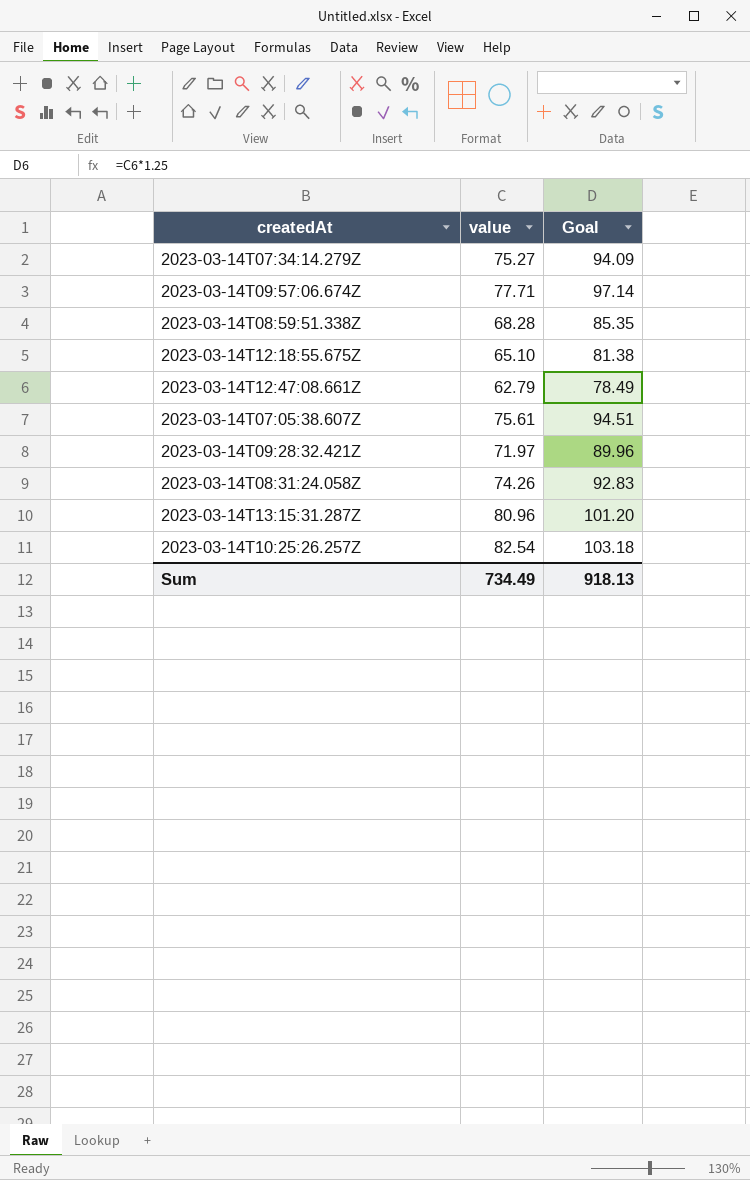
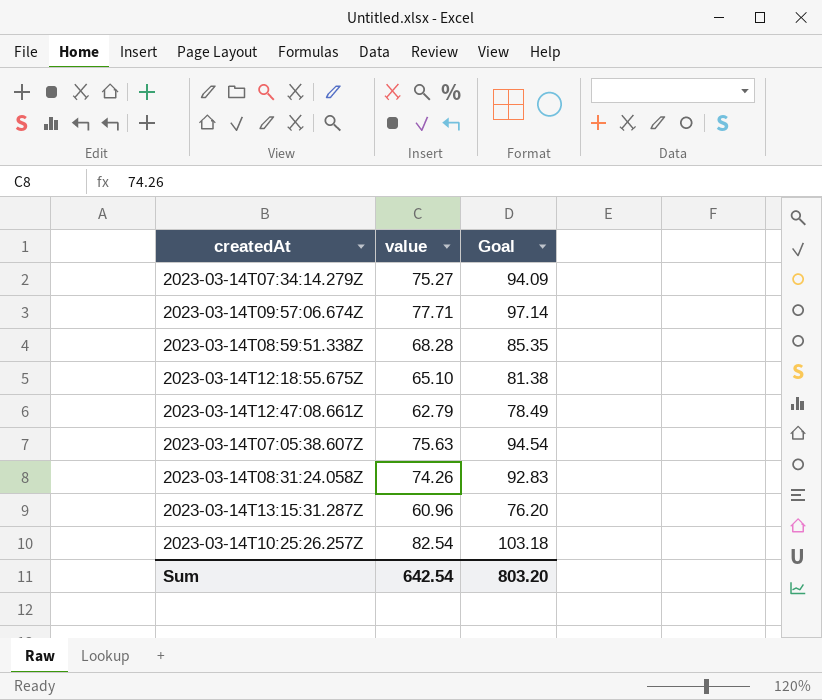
row 2023-03-14T09:28:32.421Z: 71.97 | 89.96 -> none
2023-03-14T07:05:38.607Z | value: 75.61 -> 75.63
2023-03-14T07:05:38.607Z | Goal: 94.51 -> 94.54
2023-03-14T13:15:31.287Z | value: 80.96 -> 60.96
2023-03-14T13:15:31.287Z | Goal: 101.20 -> 76.20
Sum | value: 734.49 -> 642.54
Sum | Goal: 918.13 -> 803.20

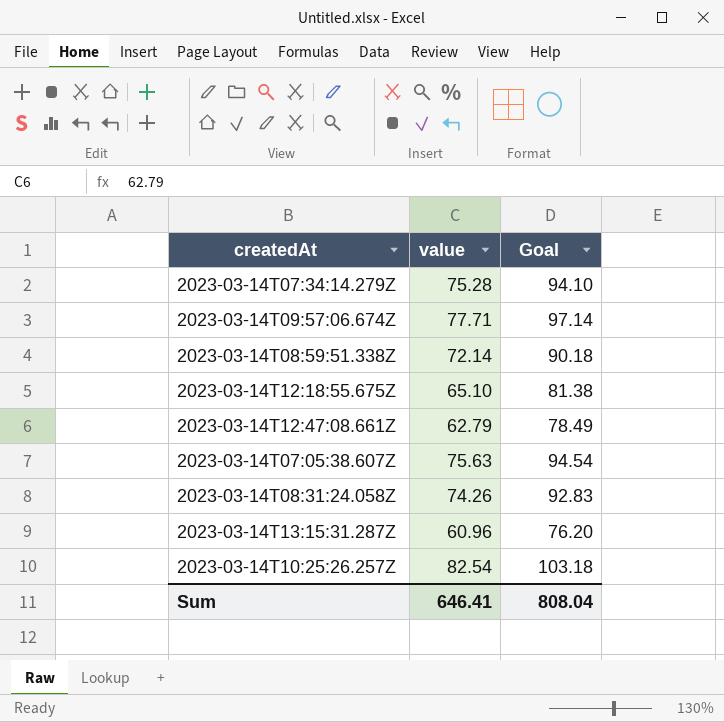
2023-03-14T07:34:14.279Z | value: 75.27 -> 75.28
2023-03-14T07:34:14.279Z | Goal: 94.09 -> 94.10
2023-03-14T08:59:51.338Z | value: 68.28 -> 72.14
2023-03-14T08:59:51.338Z | Goal: 85.35 -> 90.18
Sum | value: 642.54 -> 646.41
Sum | Goal: 803.20 -> 808.04

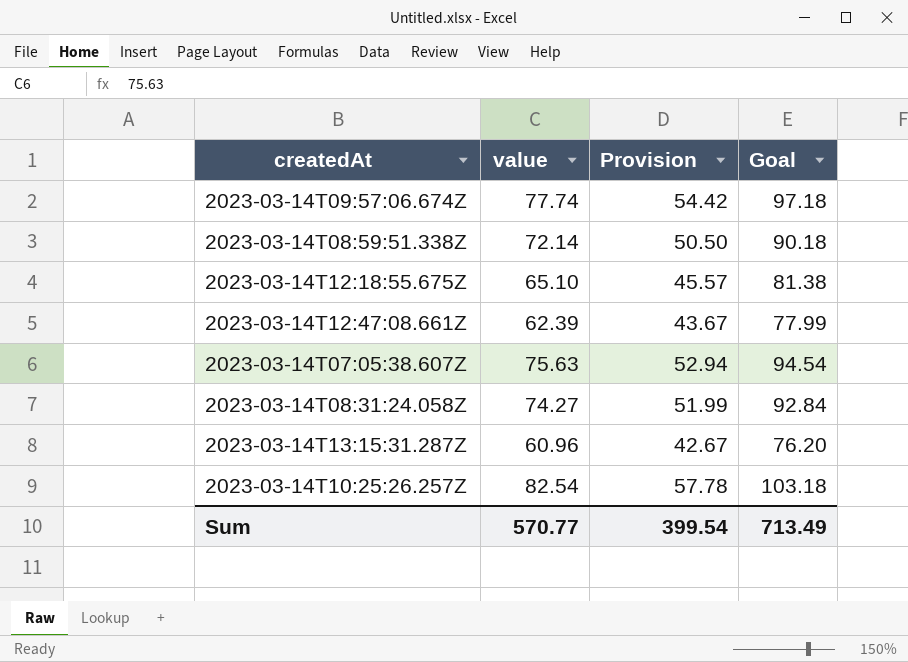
column Provision | formula: none -> [value] * 0.7
row 2023-03-14T07:34:14.279Z: 75.28 | 94.10 -> none
2023-03-14T09:57:06.674Z | value: 77.71 -> 77.74
2023-03-14T09:57:06.674Z | Goal: 97.14 -> 97.18
2023-03-14T12:47:08.661Z | value: 62.79 -> 62.39
2023-03-14T12:47:08.661Z | Goal: 78.49 -> 77.99
2023-03-14T08:31:24.058Z | value: 74.26 -> 74.27
2023-03-14T08:31:24.058Z | Goal: 92.83 -> 92.84
Sum | value: 646.41 -> 570.77
Sum | Goal: 808.04 -> 713.49

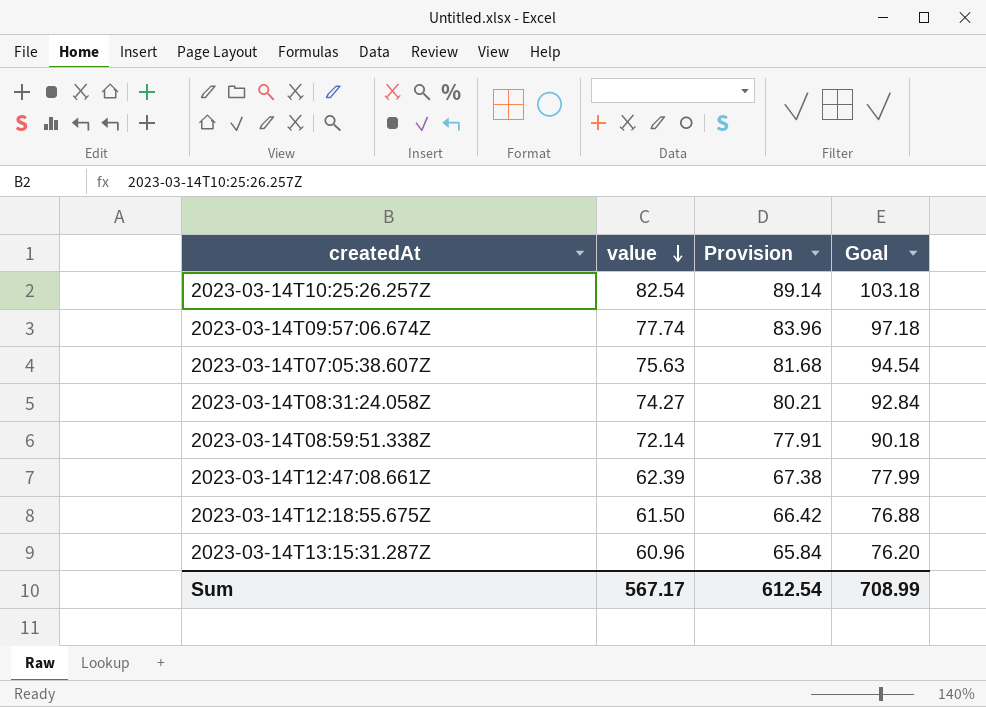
row order: none -> value descending
column Provision | formula: [value] * 0.7 -> [value] * 1.08
2023-03-14T12:18:55.675Z | value: 65.10 -> 61.50
2023-03-14T12:18:55.675Z | Goal: 81.38 -> 76.88
Sum | value: 570.77 -> 567.17
Sum | Provision: 399.54 -> 612.54
Sum | Goal: 713.49 -> 708.99

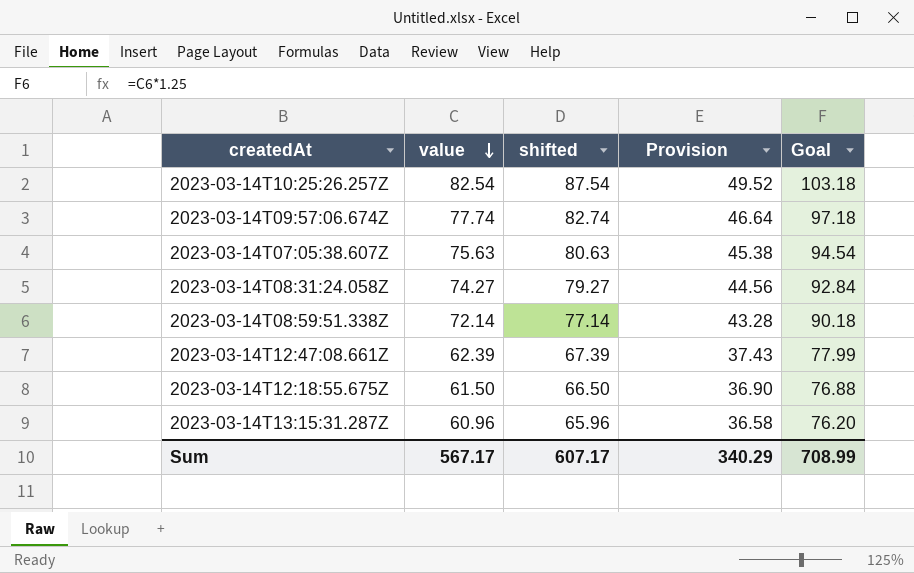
column shifted | formula: none -> [value] + 5
column Provision | formula: [value] * 1.08 -> [value] * 0.6
Sum | Provision: 612.54 -> 340.29

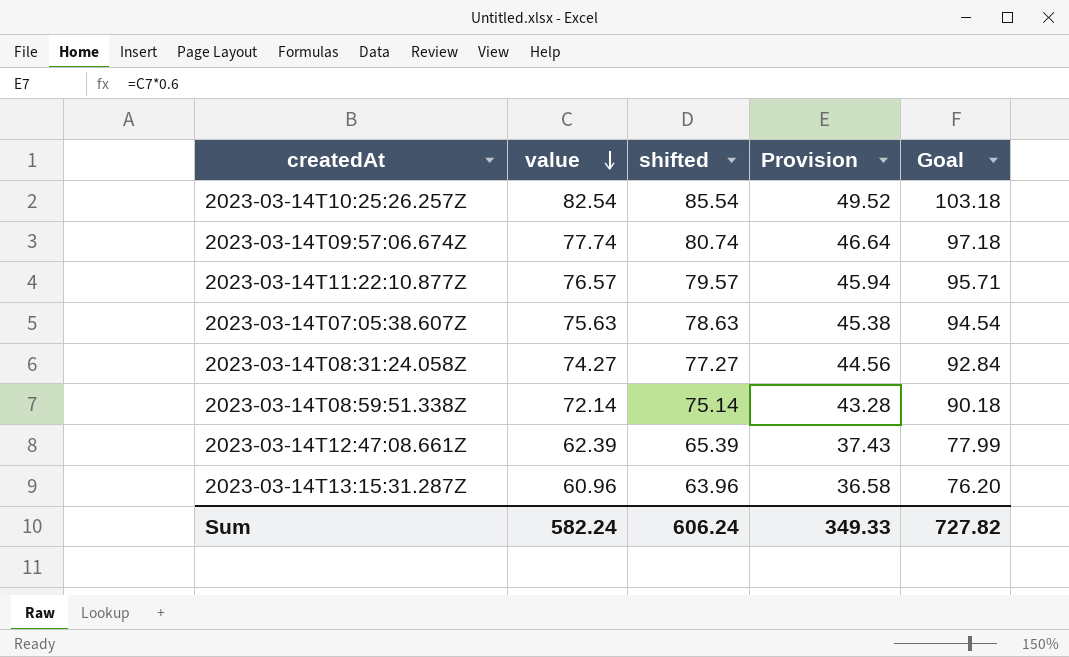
column shifted | formula: [value] + 5 -> [value] + 3
row 2023-03-14T12:18:55.675Z: 61.50 | 66.50 | 36.90 | 76.88 -> none
row 2023-03-14T11:22:10.877Z: none -> 76.57 | 79.57 | 45.94 | 95.71
Sum | value: 567.17 -> 582.24
Sum | shifted: 607.17 -> 606.24
Sum | Provision: 340.29 -> 349.33
Sum | Goal: 708.99 -> 727.82

